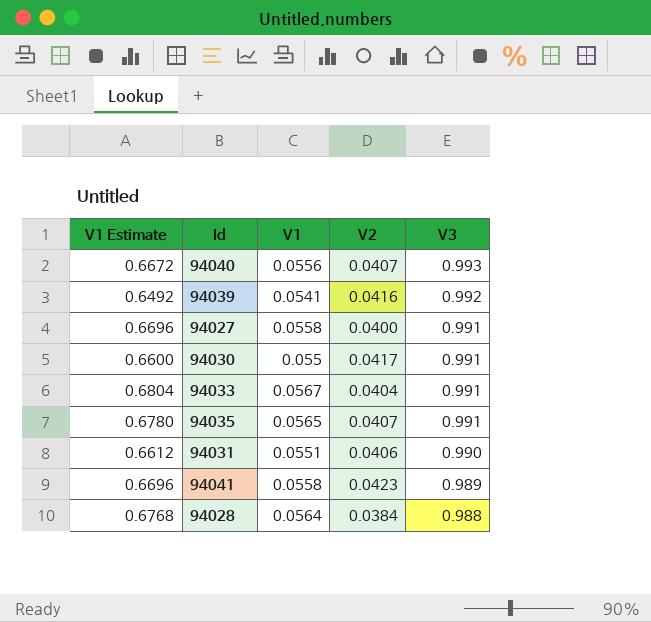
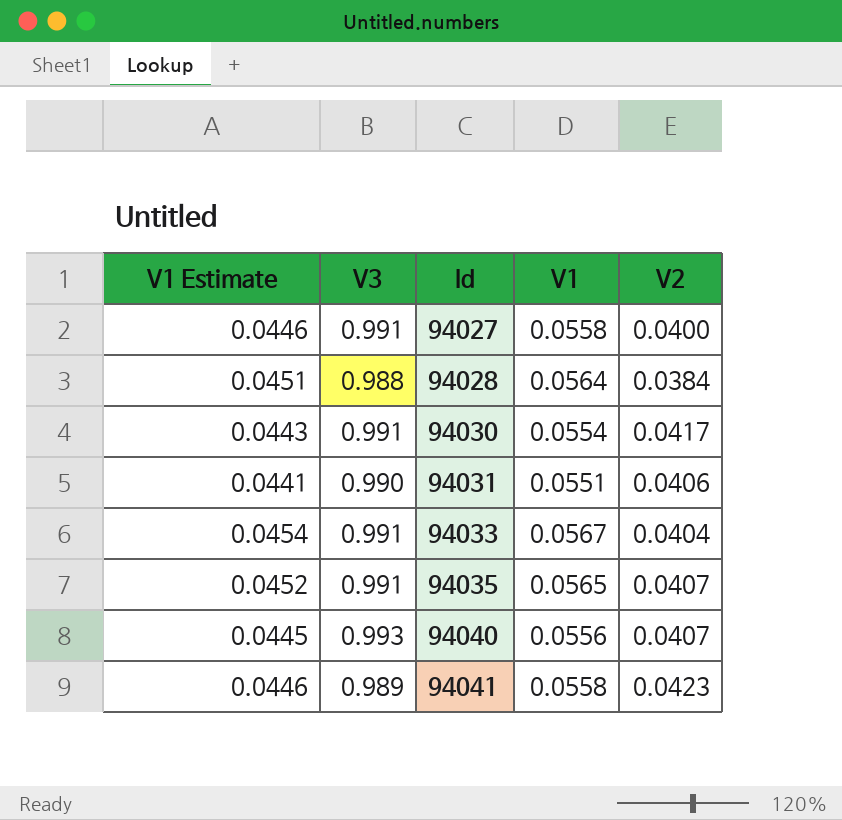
row order: V3 descending -> Id ascending
column V1 Estimate | formula: [V1] * 12 -> [V1] * 0.8
column V3 | position: 5 -> 2
row 94039: 0.6492 | 0.0541 | 0.0416 | 0.992 -> none
94030 | V1: 0.055 -> 0.0554

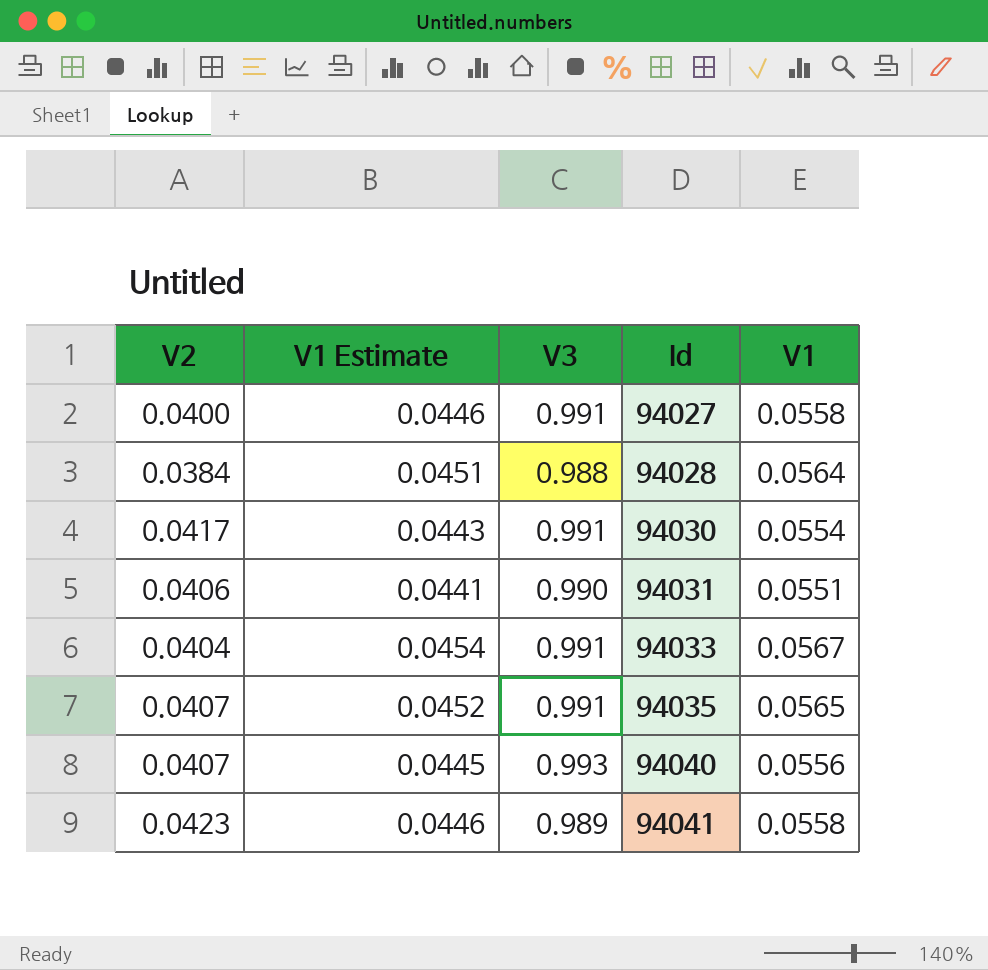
column V2 | position: 5 -> 1

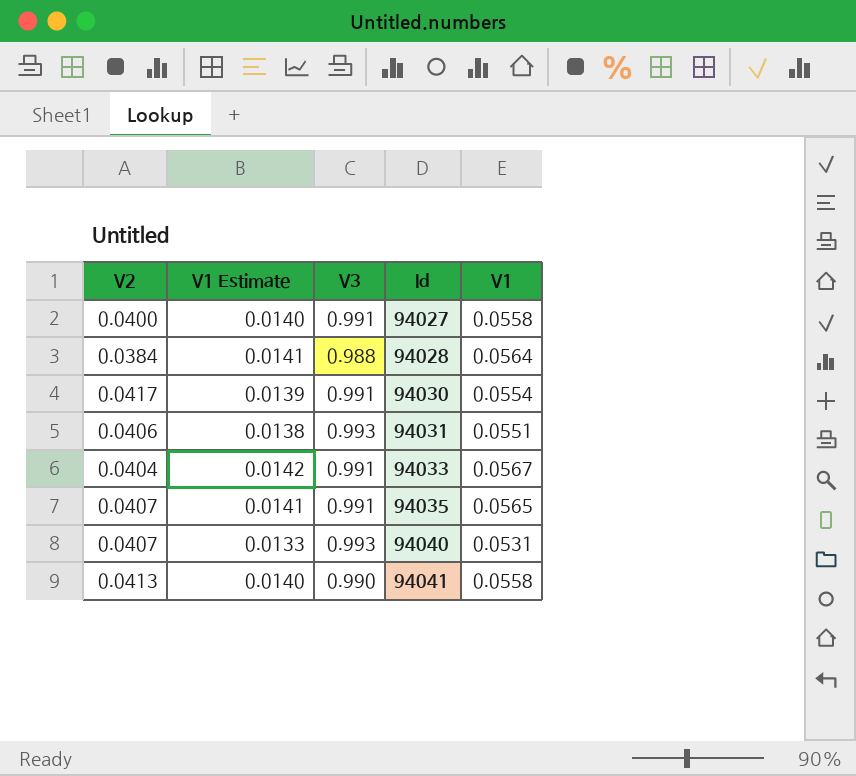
column V1 Estimate | formula: [V1] * 0.8 -> [V1] * 0.25
94031 | V3: 0.990 -> 0.993
94040 | V1: 0.0556 -> 0.0531
94041 | V2: 0.0423 -> 0.0413
94041 | V3: 0.989 -> 0.990

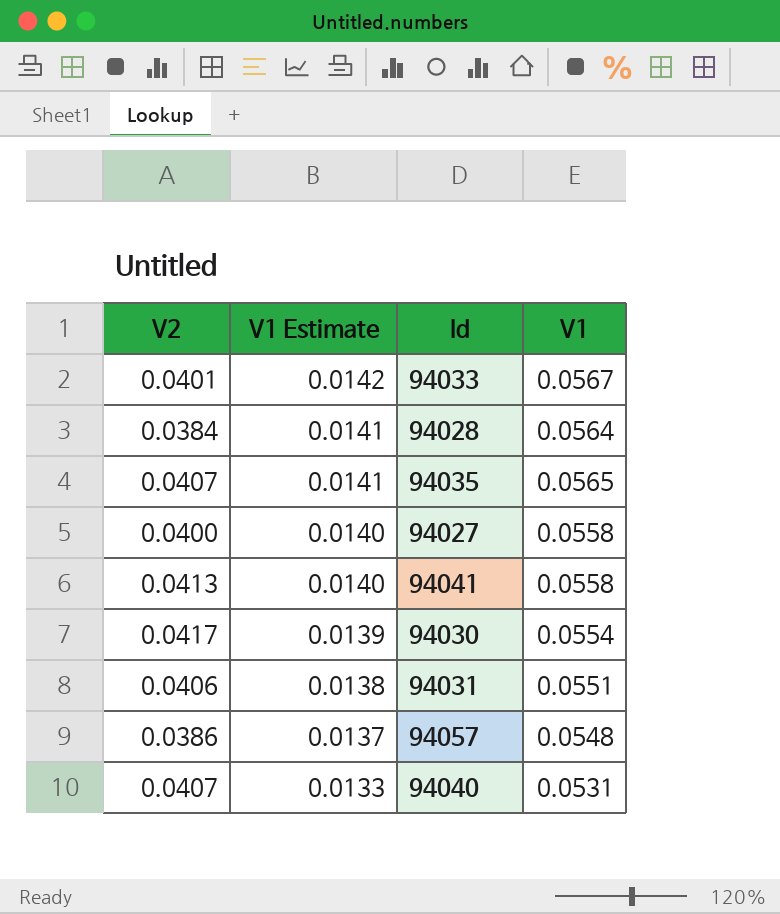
row order: Id ascending -> V1 Estimate descending
column V3 | position: 3 -> none
94033 | V2: 0.0404 -> 0.0401
row 94057: none -> 0.0386 | 0.0137 | 0.0548

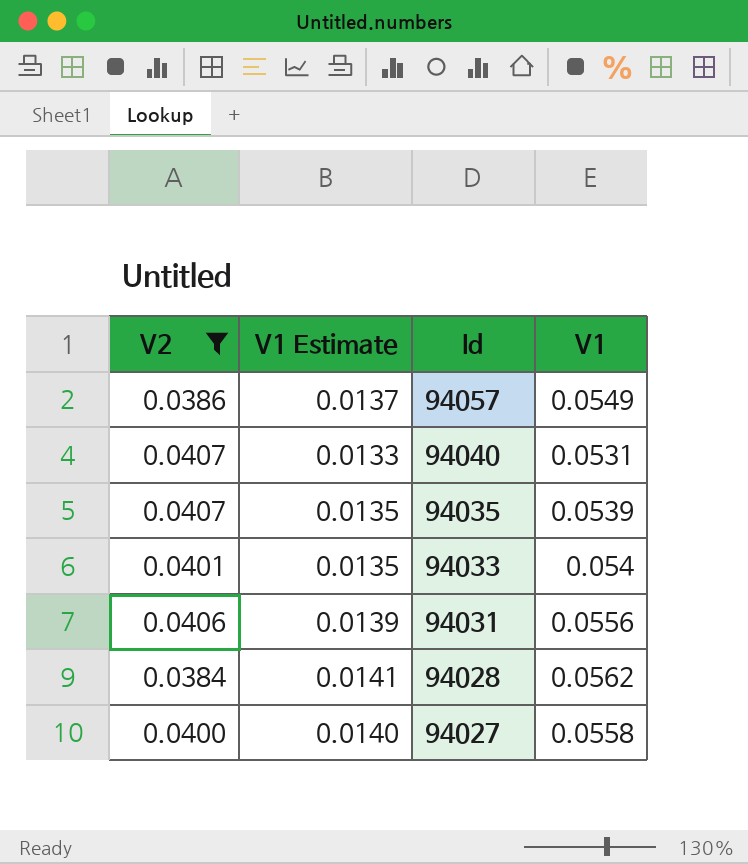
filter: none -> V2 <= 0.0407
row order: V1 Estimate descending -> Id descending
94057 | V1: 0.0548 -> 0.0549
94035 | V1 Estimate: 0.0141 -> 0.0135
94035 | V1: 0.0565 -> 0.0539
94033 | V1 Estimate: 0.0142 -> 0.0135
94033 | V1: 0.0567 -> 0.054
94031 | V1 Estimate: 0.0138 -> 0.0139
94031 | V1: 0.0551 -> 0.0556
94028 | V1: 0.0564 -> 0.0562

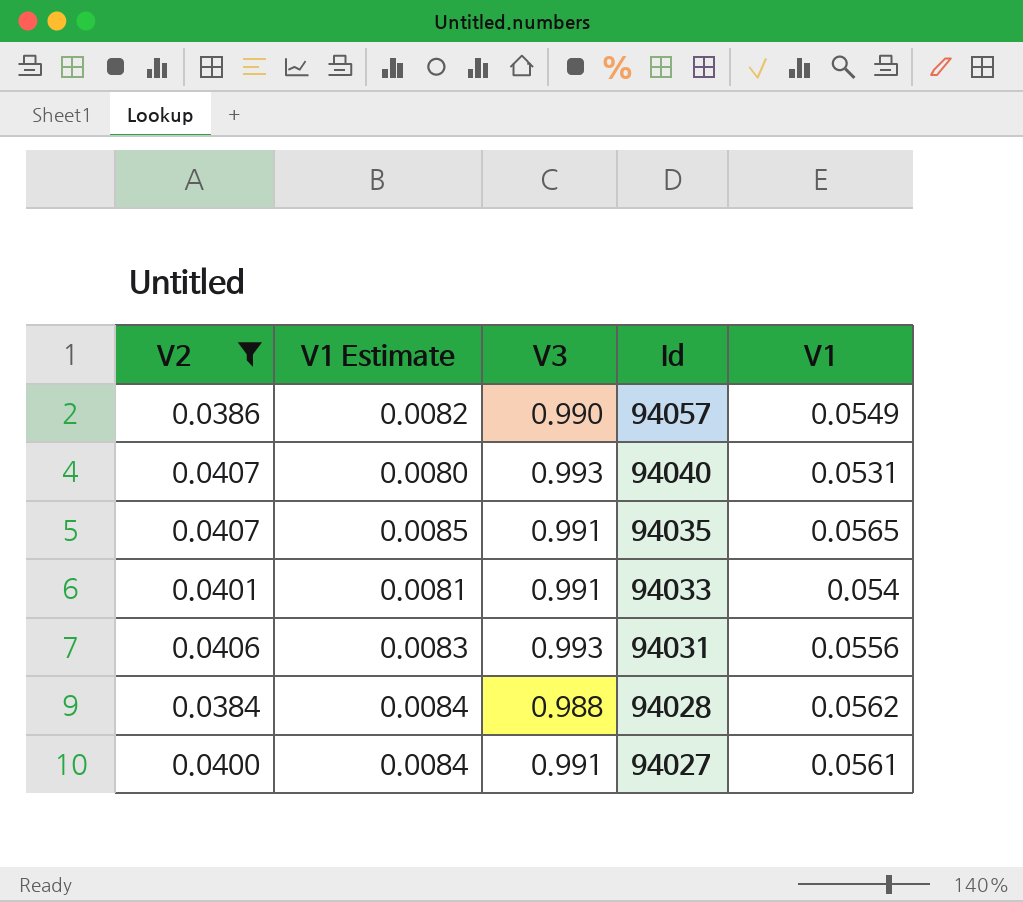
column V1 Estimate | formula: [V1] * 0.25 -> [V1] * 0.15
column V3 | position: none -> 3
94035 | V1: 0.0539 -> 0.0565
94027 | V1: 0.0558 -> 0.0561

